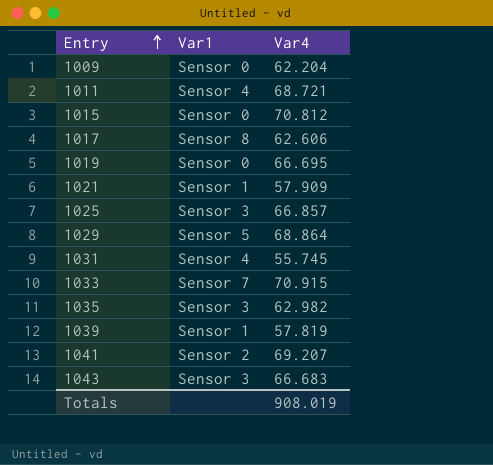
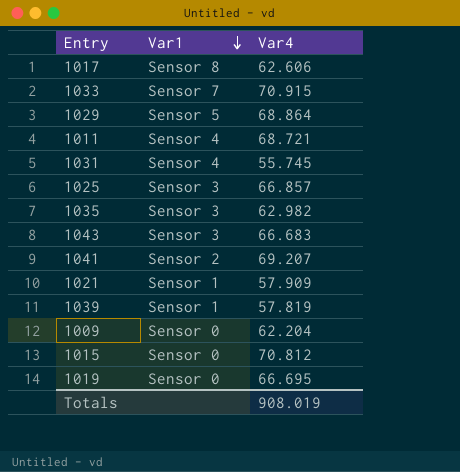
row order: Entry ascending -> Var1 descending

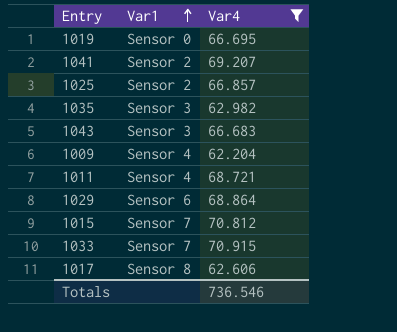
filter: none -> Var4 >= 62.204
row order: Var1 descending -> Var1 ascending
1025 | Var1: Sensor 3 -> Sensor 2
1009 | Var1: Sensor 0 -> Sensor 4
1029 | Var1: Sensor 5 -> Sensor 6
1015 | Var1: Sensor 0 -> Sensor 7
Totals | Var4: 908.019 -> 736.546

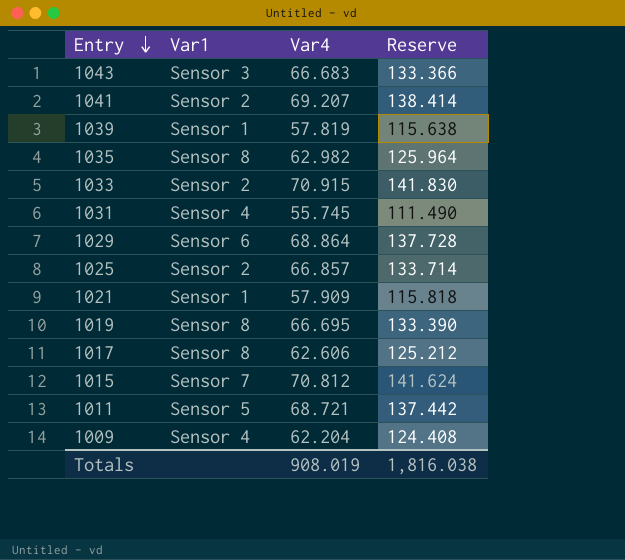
filter: Var4 >= 62.204 -> none
row order: Var1 ascending -> Entry descending
column Reserve | formula: none -> [Var4] * 2
1035 | Var1: Sensor 3 -> Sensor 8
1033 | Var1: Sensor 7 -> Sensor 2
1019 | Var1: Sensor 0 -> Sensor 8
1011 | Var1: Sensor 4 -> Sensor 5
Totals | Var4: 736.546 -> 908.019

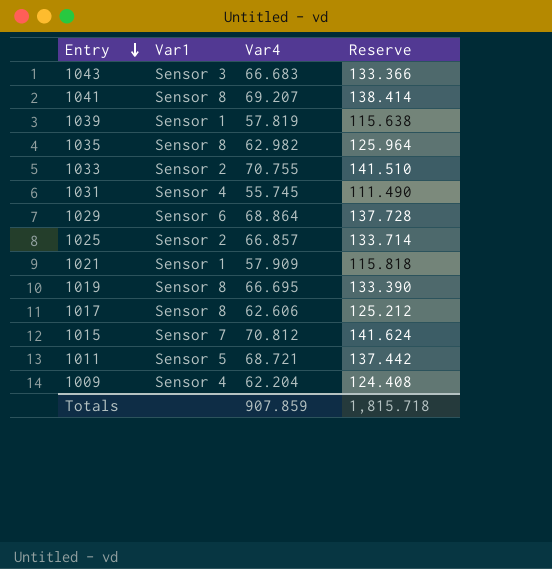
1041 | Var1: Sensor 2 -> Sensor 8
1033 | Var4: 70.915 -> 70.755
1033 | Reserve: 141.830 -> 141.510
Totals | Var4: 908.019 -> 907.859
Totals | Reserve: 1,816.038 -> 1,815.718

